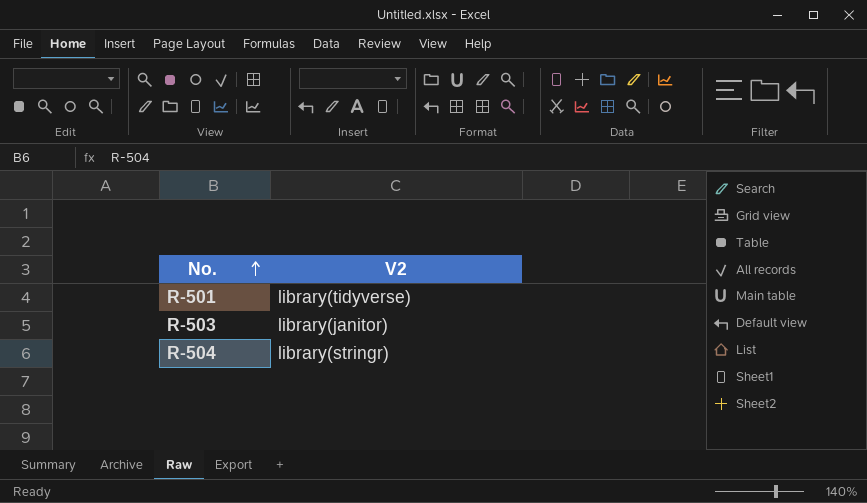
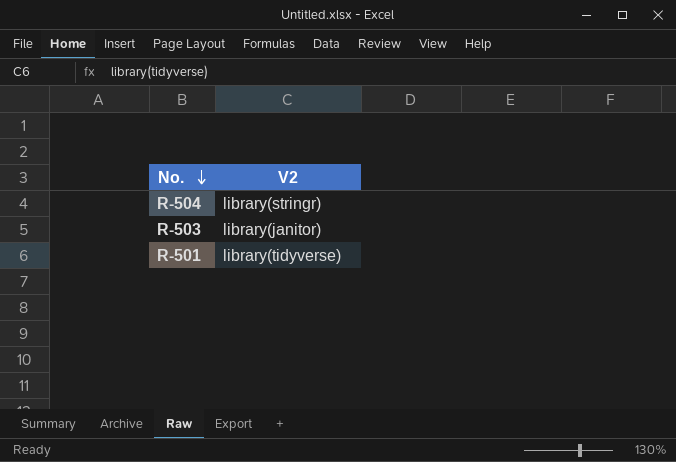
row order: No. ascending -> No. descending

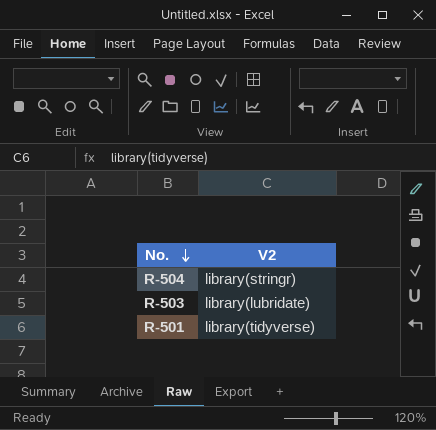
R-503 | V2: library(janitor) -> library(lubridate)

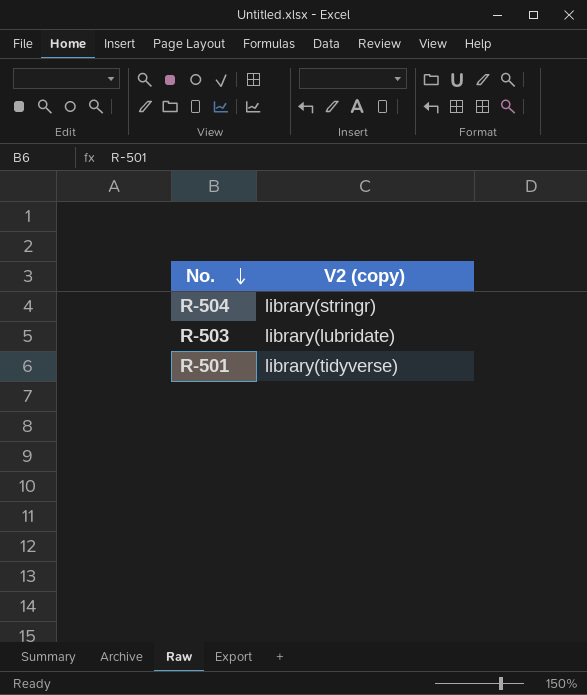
column name: V2 -> V2 (copy)

